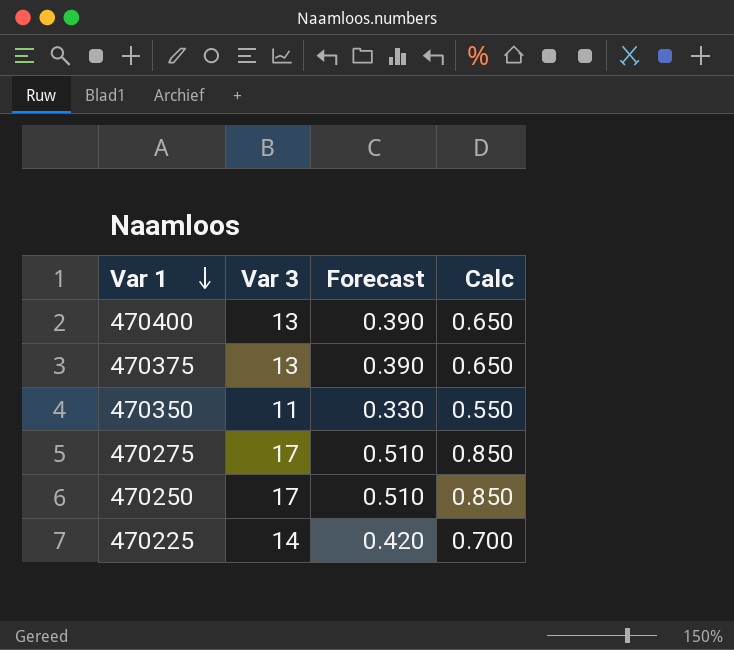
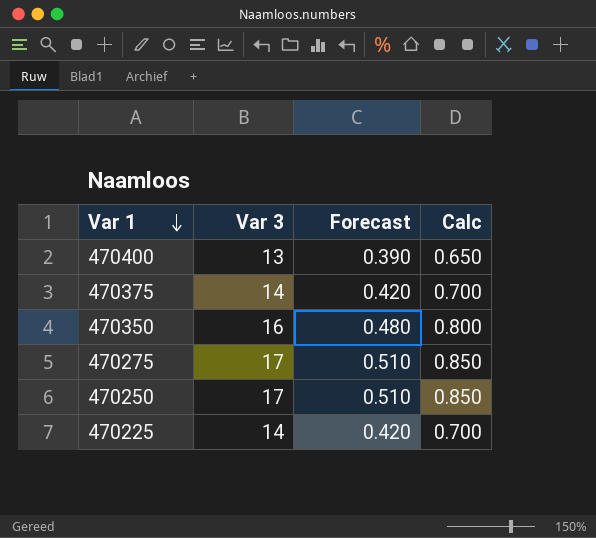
470375 | Var 3: 13 -> 14
470375 | Forecast: 0.390 -> 0.420
470375 | Calc: 0.650 -> 0.700
470350 | Var 3: 11 -> 16
470350 | Forecast: 0.330 -> 0.480
470350 | Calc: 0.550 -> 0.800

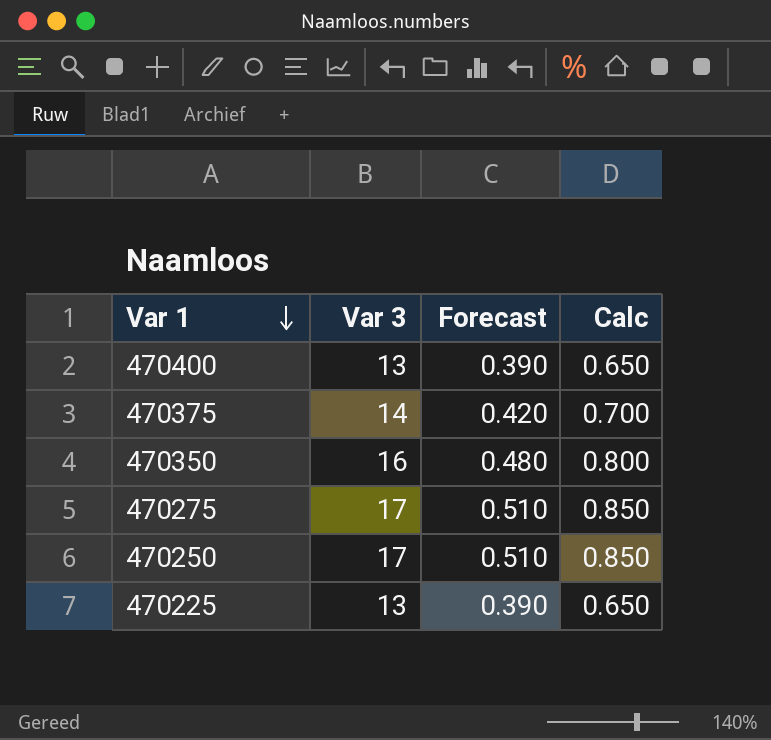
470225 | Var 3: 14 -> 13
470225 | Forecast: 0.420 -> 0.390
470225 | Calc: 0.700 -> 0.650

